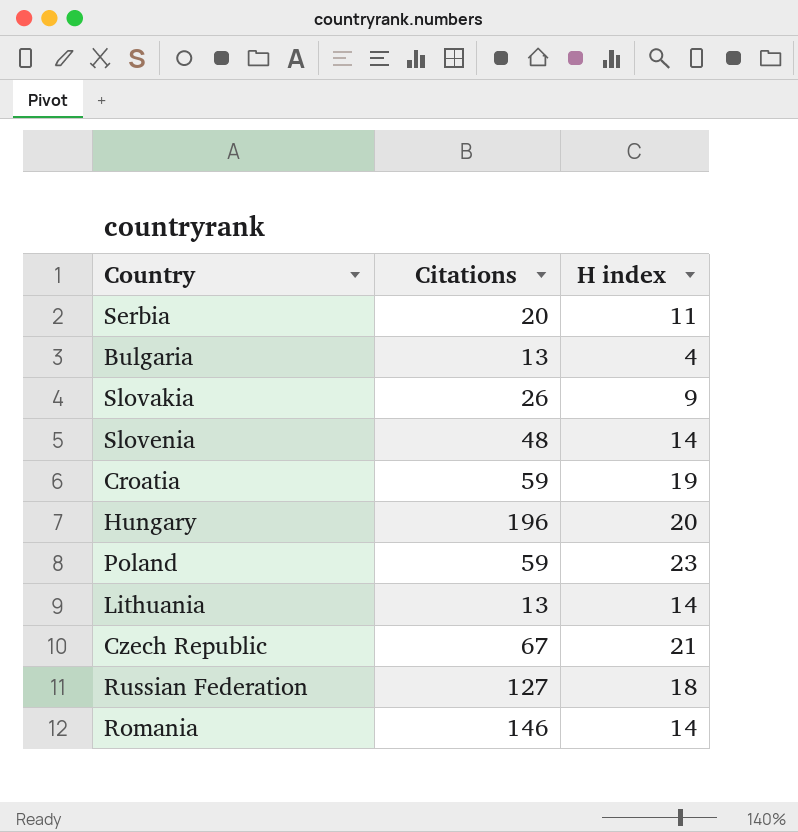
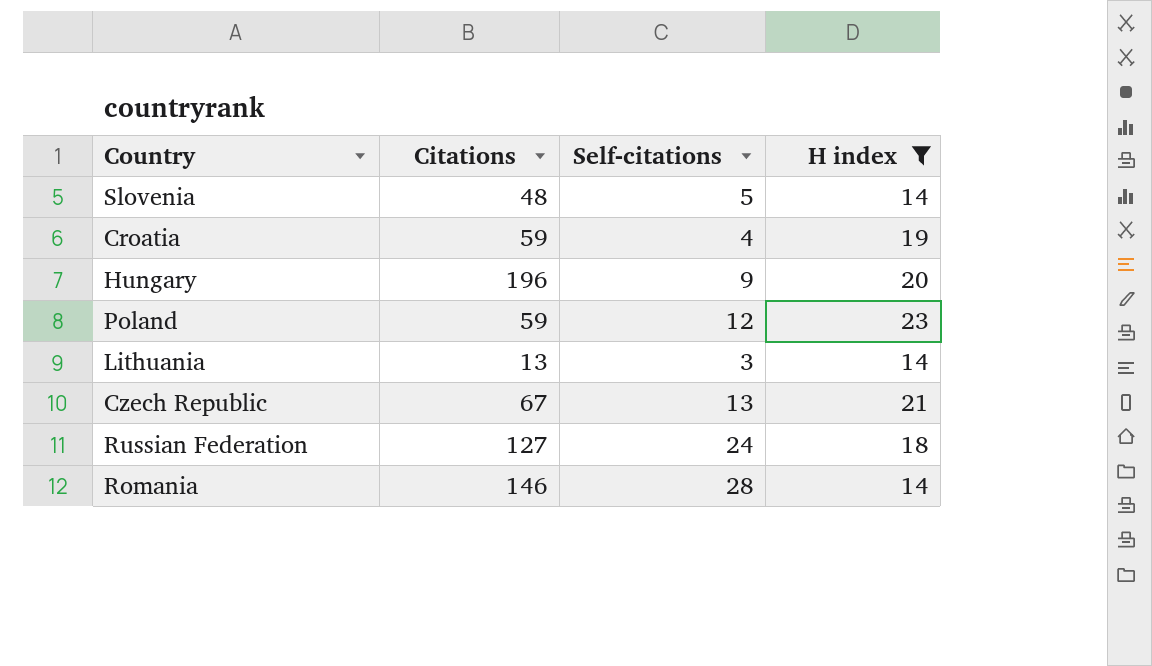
filter: none -> H index >= 14
column Self-citations | position: none -> 3

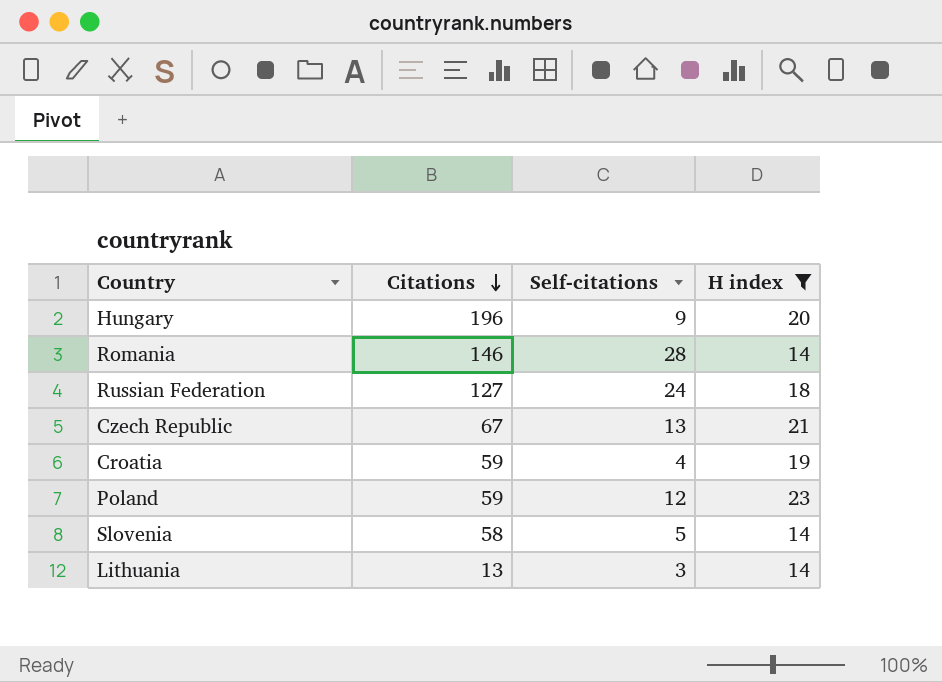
row order: none -> Citations descending
Slovenia | Citations: 48 -> 58

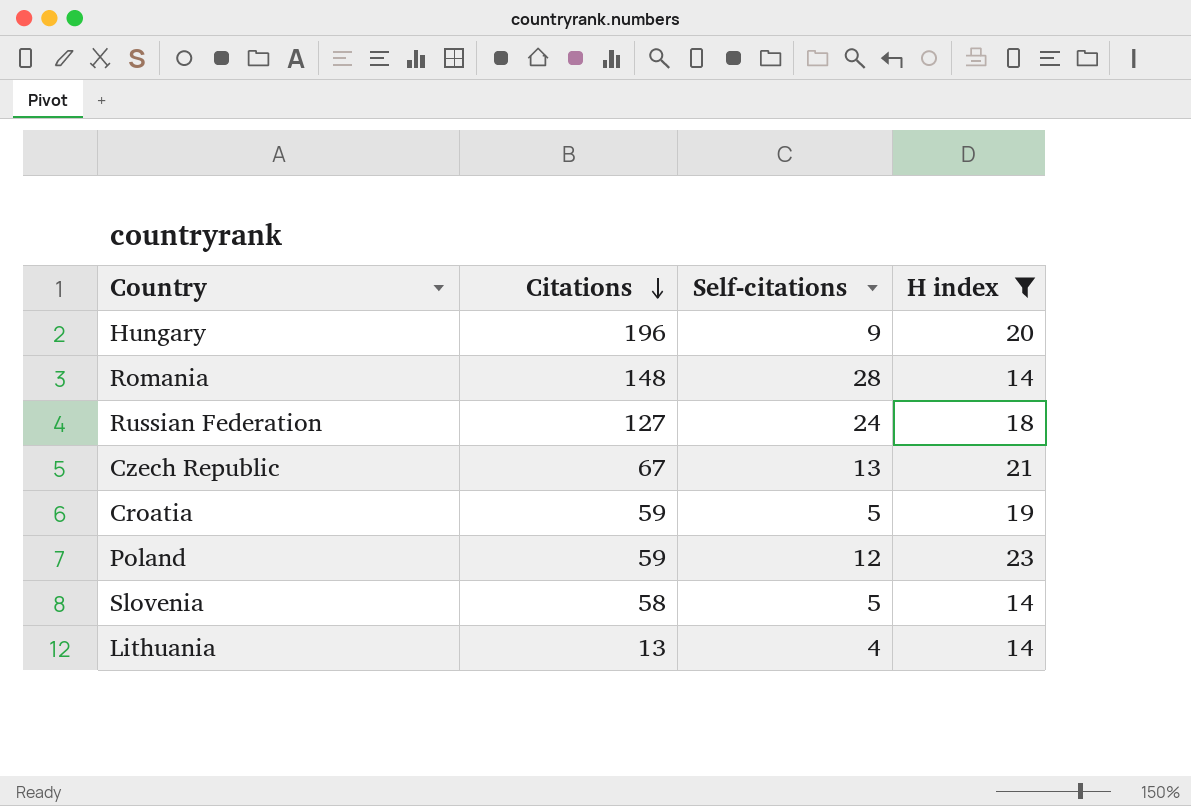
Romania | Citations: 146 -> 148
Croatia | Self-citations: 4 -> 5
Lithuania | Self-citations: 3 -> 4

